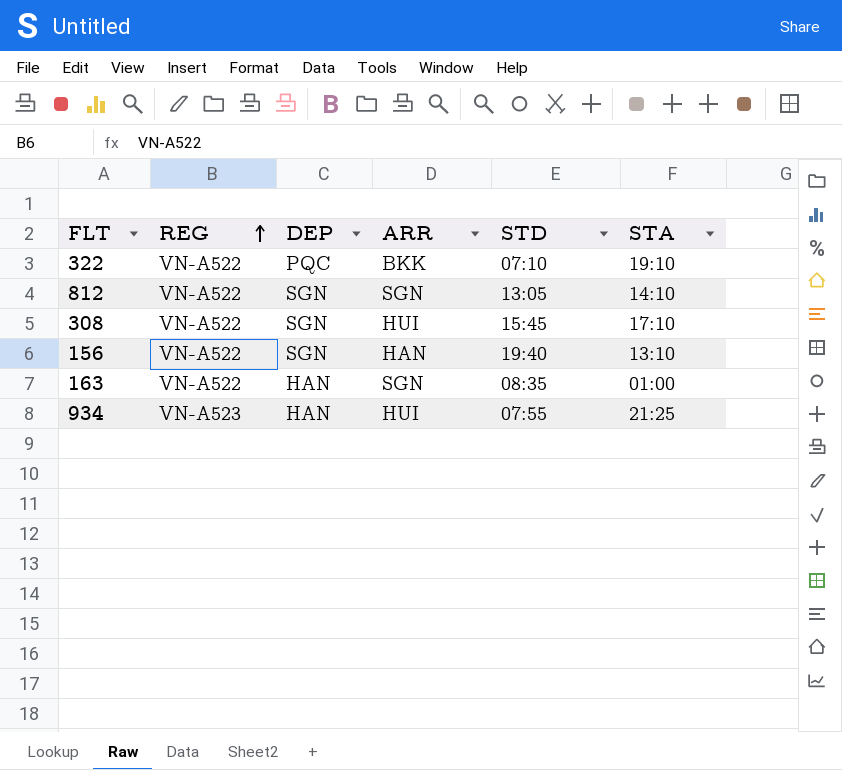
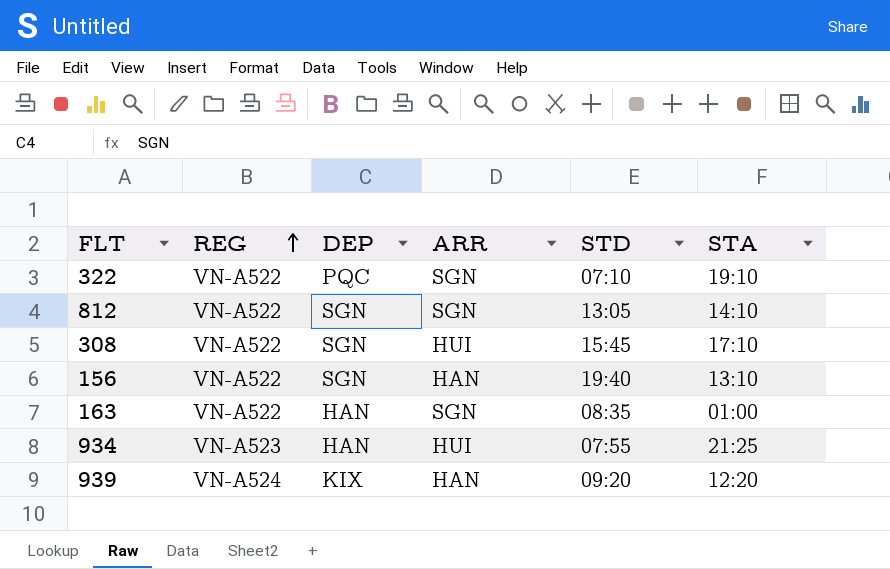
322 | ARR: BKK -> SGN
row 939: none -> VN-A524 | KIX | HAN | 09:20 | 12:20

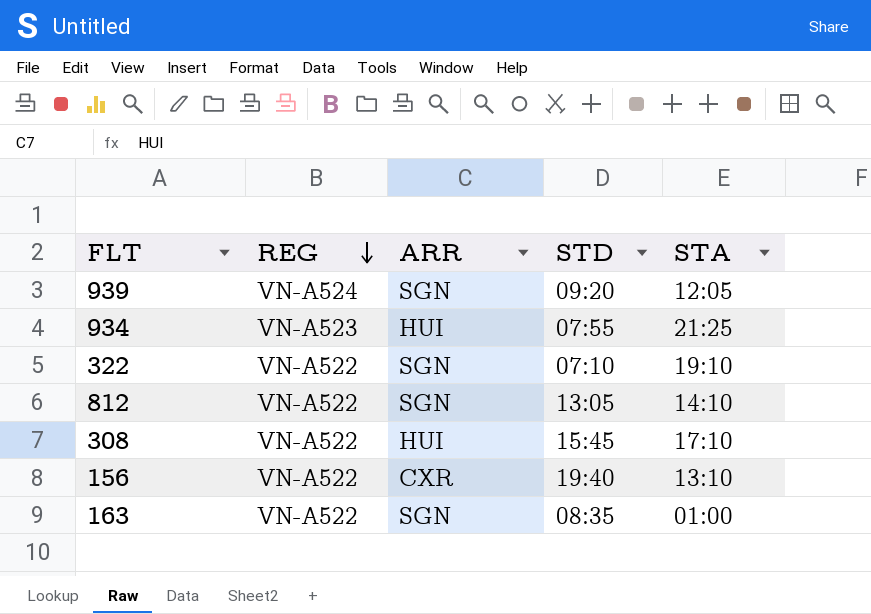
row order: REG ascending -> REG descending
column DEP | position: 3 -> none
939 | ARR: HAN -> SGN
939 | STA: 12:20 -> 12:05
156 | ARR: HAN -> CXR

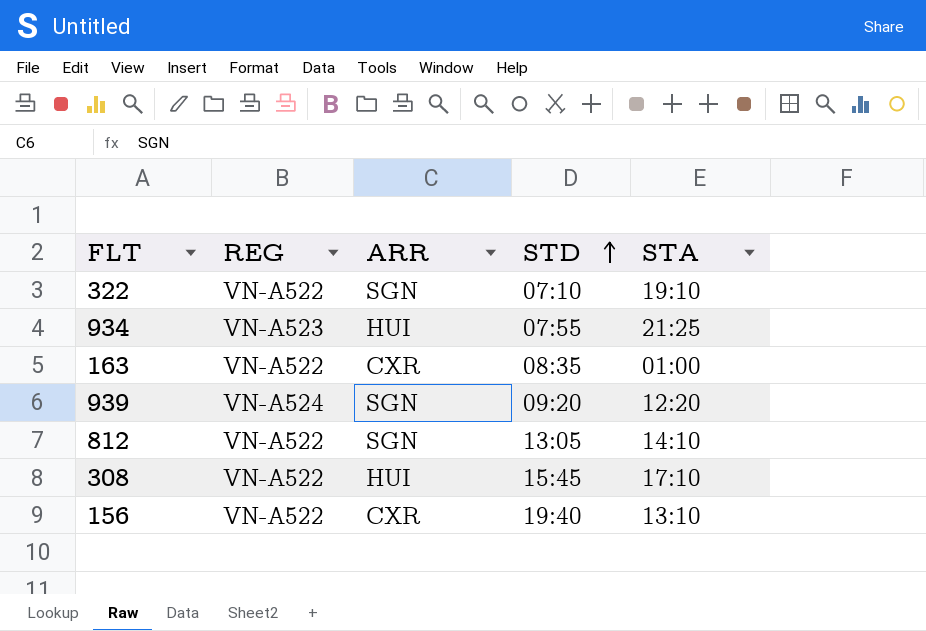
row order: REG descending -> STD ascending
163 | ARR: SGN -> CXR
939 | STA: 12:05 -> 12:20

